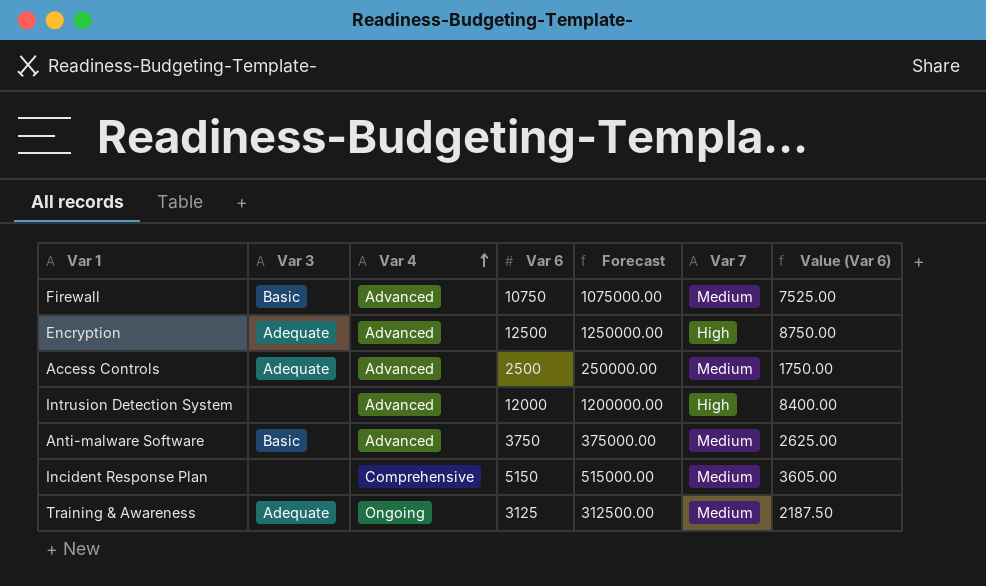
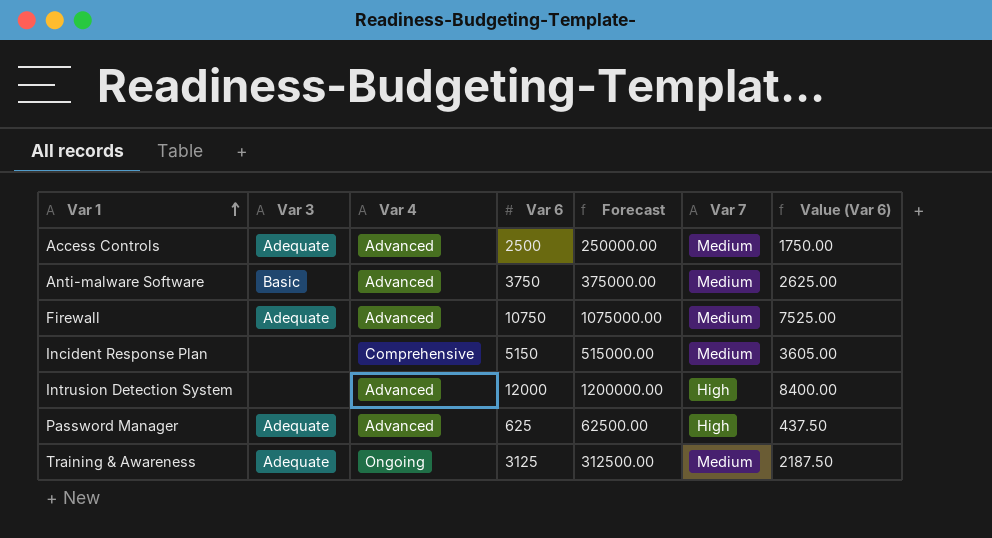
row order: Var 4 ascending -> Var 1 ascending
row Encryption: Adequate | Advanced | 12500 | 1250000.00 | High | 8750.00 -> none
Firewall | Var 3: Basic -> Adequate
row Password Manager: none -> Adequate | Advanced | 625 | 62500.00 | High | 437.50

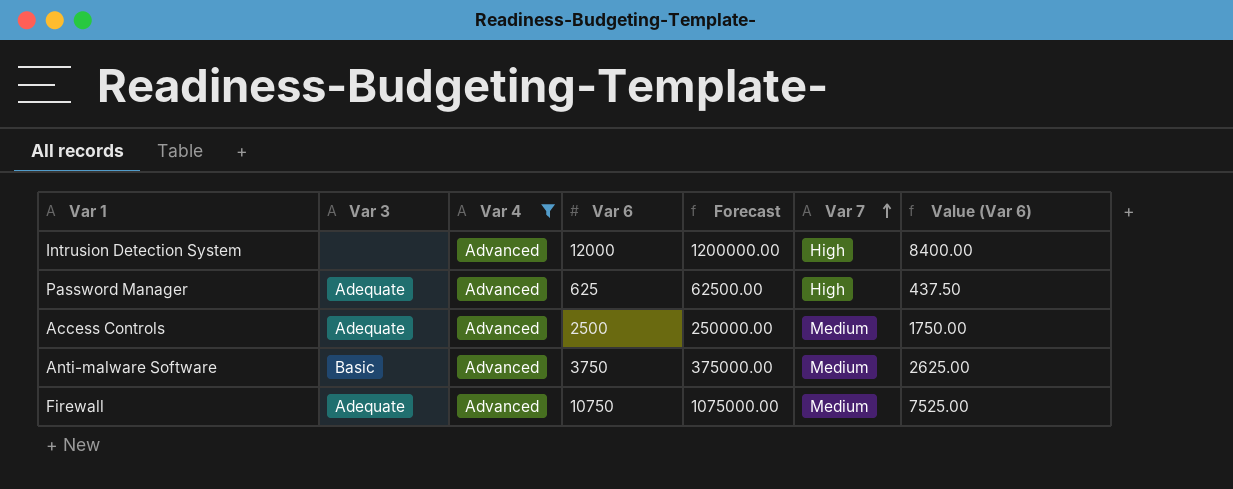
filter: none -> Var 4 = Advanced
row order: Var 1 ascending -> Var 7 ascending

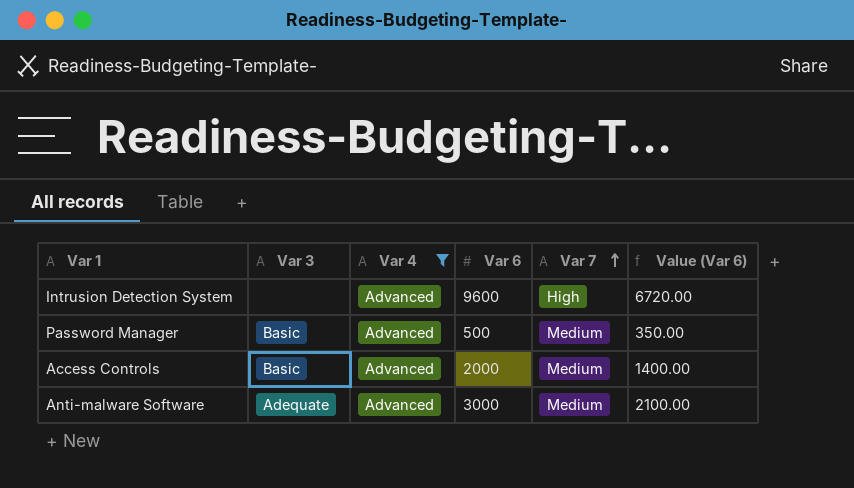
column Forecast | formula: [Var 6] * 100 -> none
row Firewall: Adequate | Advanced | 10750 | 1075000.00 | Medium | 7525.00 -> none
Intrusion Detection System | Var 6: 12000 -> 9600
Intrusion Detection System | Value (Var 6): 8400.00 -> 6720.00
Password Manager | Var 3: Adequate -> Basic
Password Manager | Var 6: 625 -> 500
Password Manager | Var 7: High -> Medium
Password Manager | Value (Var 6): 437.50 -> 350.00
Access Controls | Var 3: Adequate -> Basic
Access Controls | Var 6: 2500 -> 2000
Access Controls | Value (Var 6): 1750.00 -> 1400.00
Anti-malware Software | Var 3: Basic -> Adequate
Anti-malware Software | Var 6: 3750 -> 3000
Anti-malware Software | Value (Var 6): 2625.00 -> 2100.00

